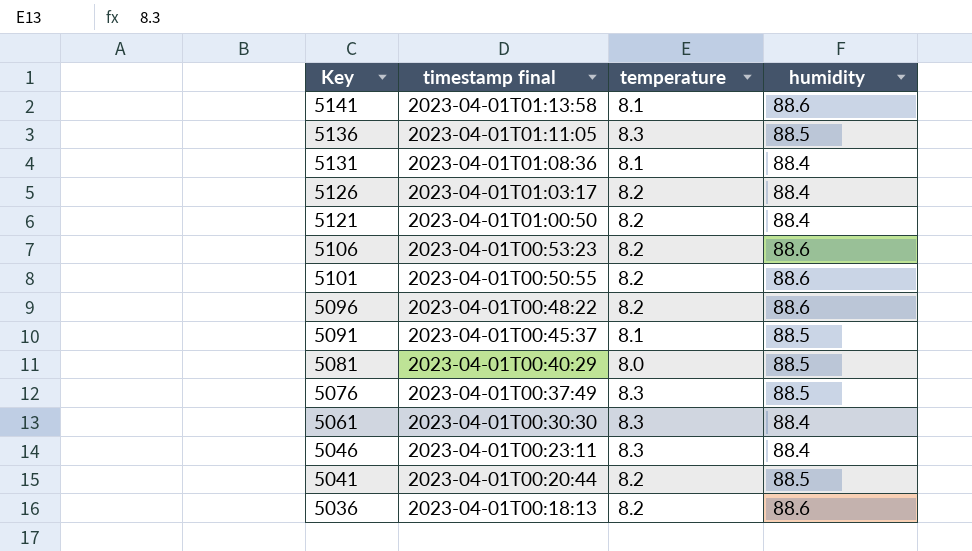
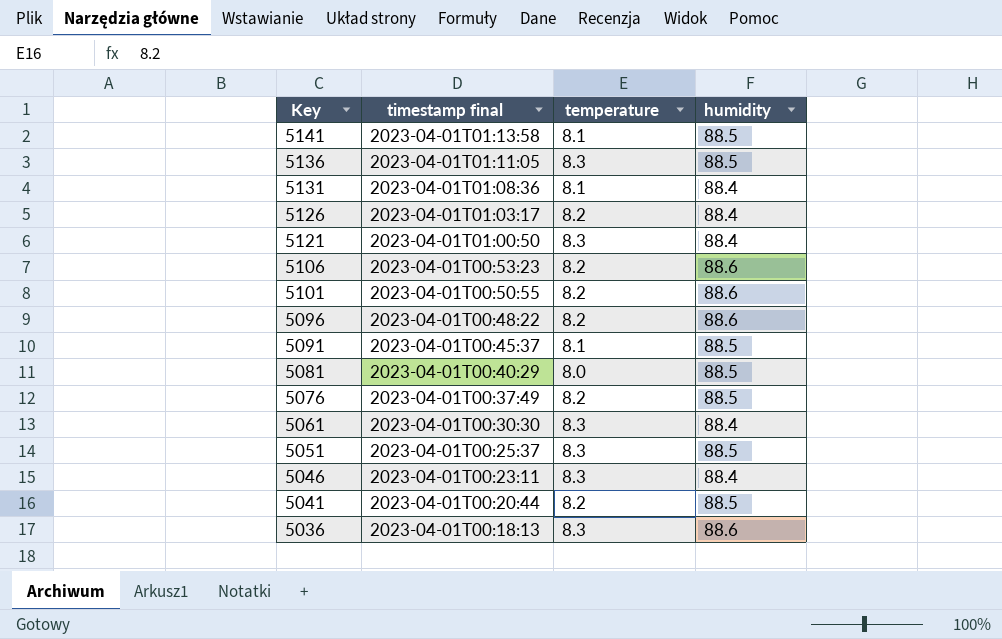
5141 | humidity: 88.6 -> 88.5
5121 | temperature: 8.2 -> 8.3
5076 | temperature: 8.3 -> 8.2
row 5051: none -> 2023-04-01T00:25:37 | 8.3 | 88.5
5036 | temperature: 8.2 -> 8.3

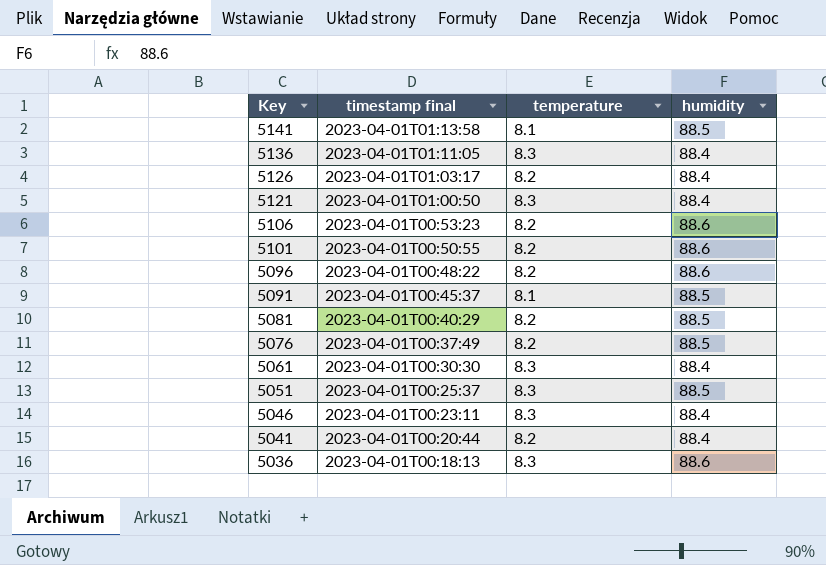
row 5131: 2023-04-01T01:08:36 | 8.1 | 88.4 -> none
5136 | humidity: 88.5 -> 88.4
5081 | temperature: 8.0 -> 8.2
5041 | humidity: 88.5 -> 88.4

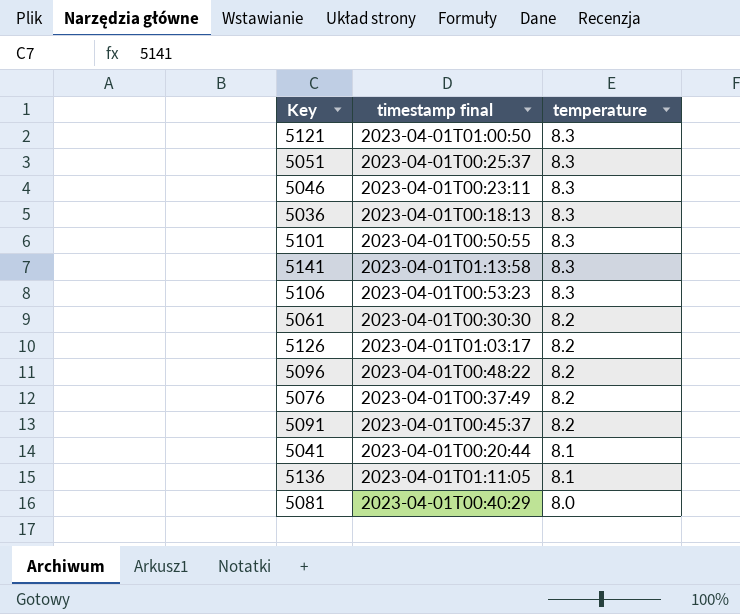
row order: Key descending -> temperature descending
column humidity | position: 4 -> none
5101 | temperature: 8.2 -> 8.3
5141 | temperature: 8.1 -> 8.3
5106 | temperature: 8.2 -> 8.3
5061 | temperature: 8.3 -> 8.2
5091 | temperature: 8.1 -> 8.2
5041 | temperature: 8.2 -> 8.1
5136 | temperature: 8.3 -> 8.1
5081 | temperature: 8.2 -> 8.0

